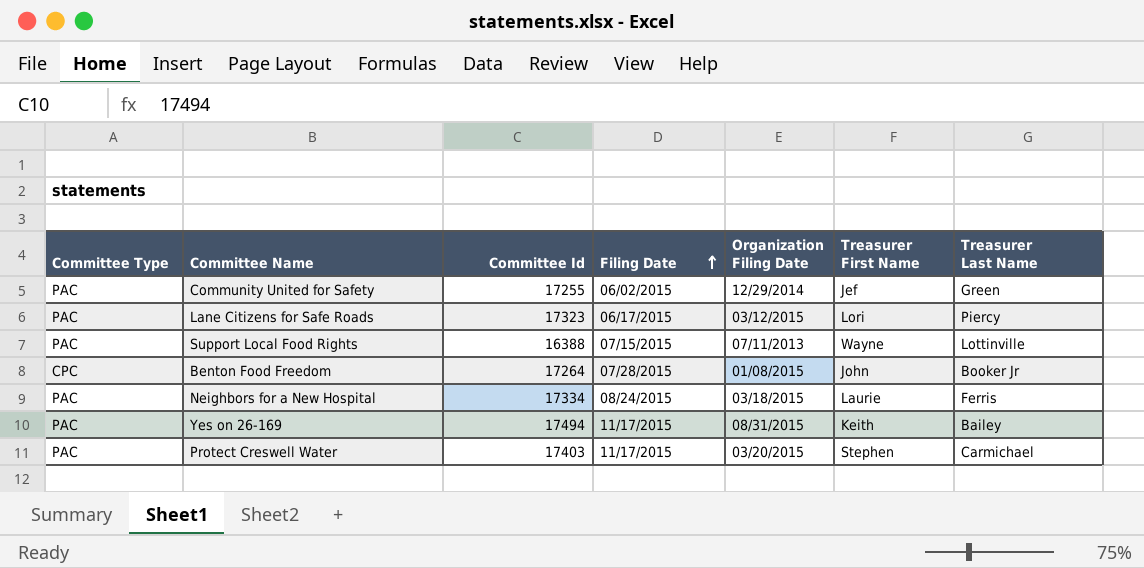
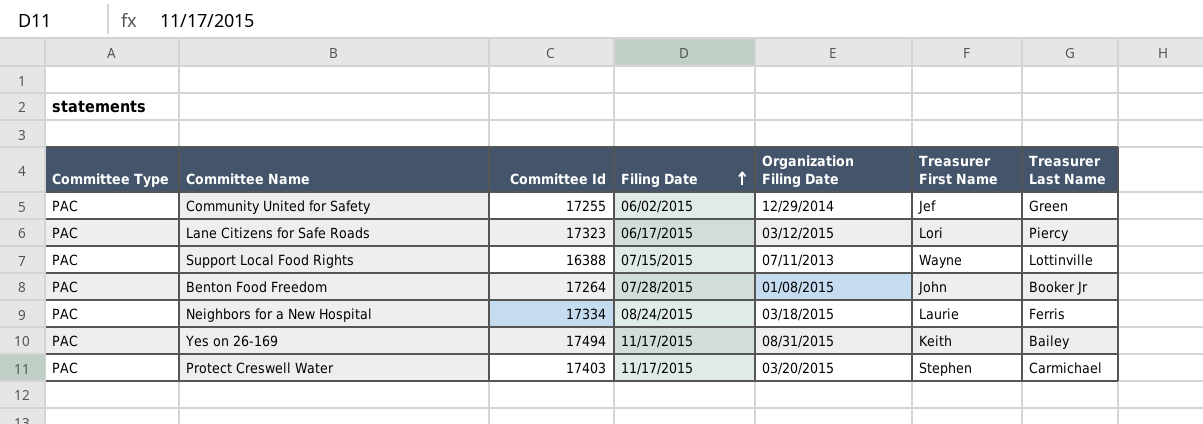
Benton Food Freedom | Committee Type: CPC -> PAC

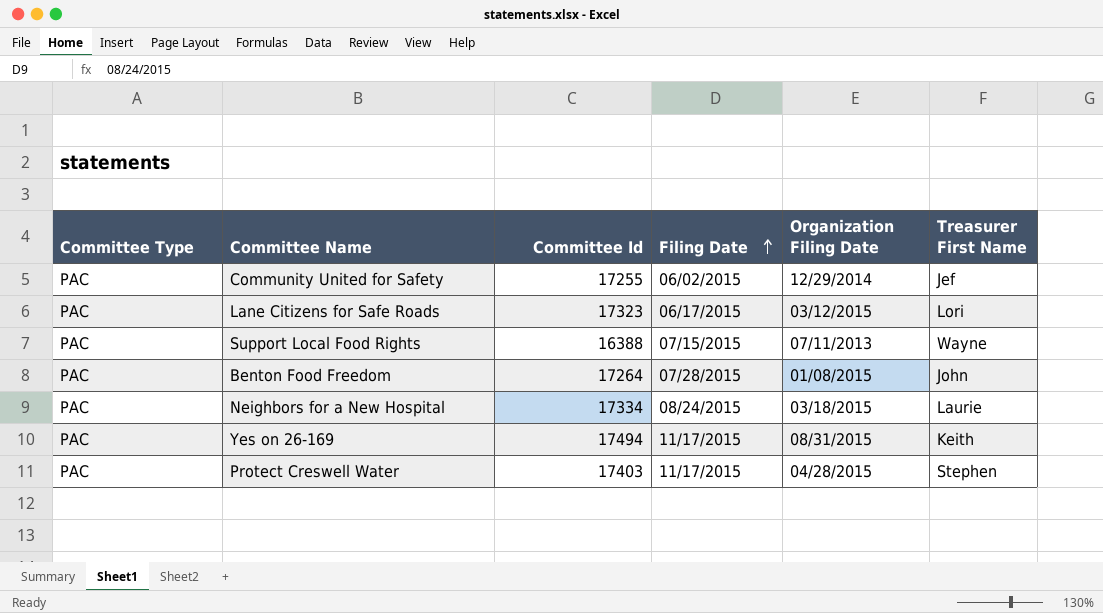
column Treasurer Last Name | position: 7 -> none
Protect Creswell Water | Organization Filing Date: 03/20/2015 -> 04/28/2015

